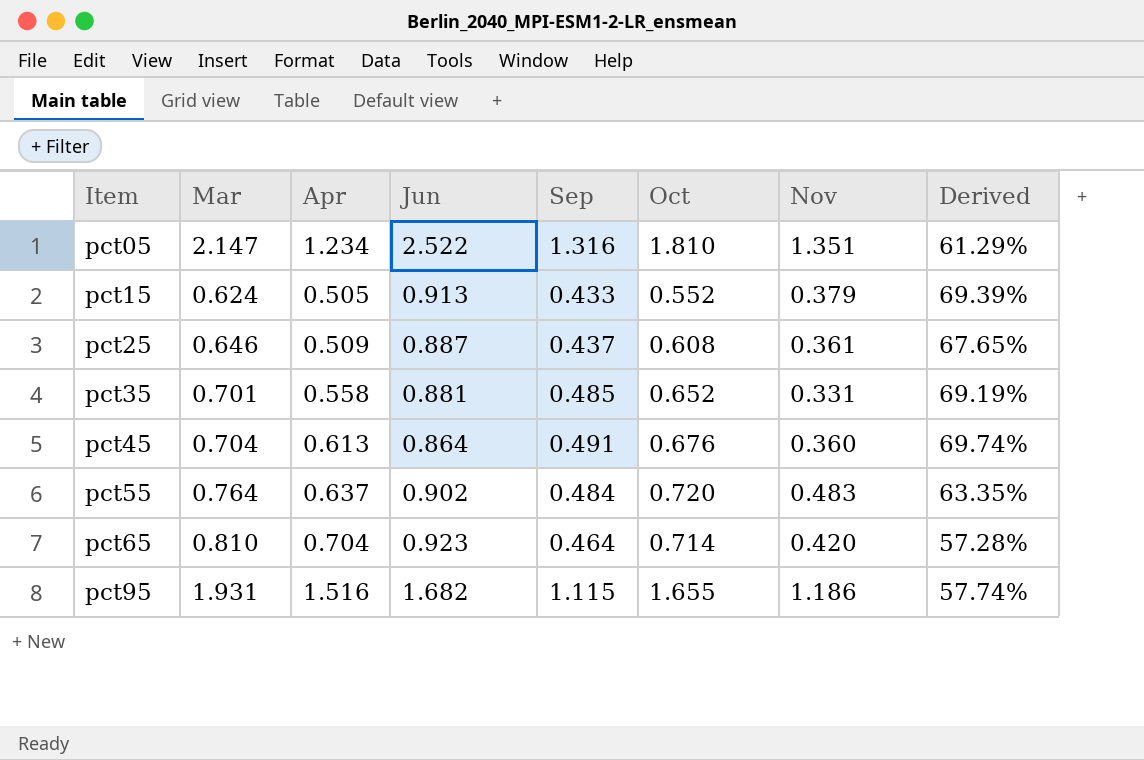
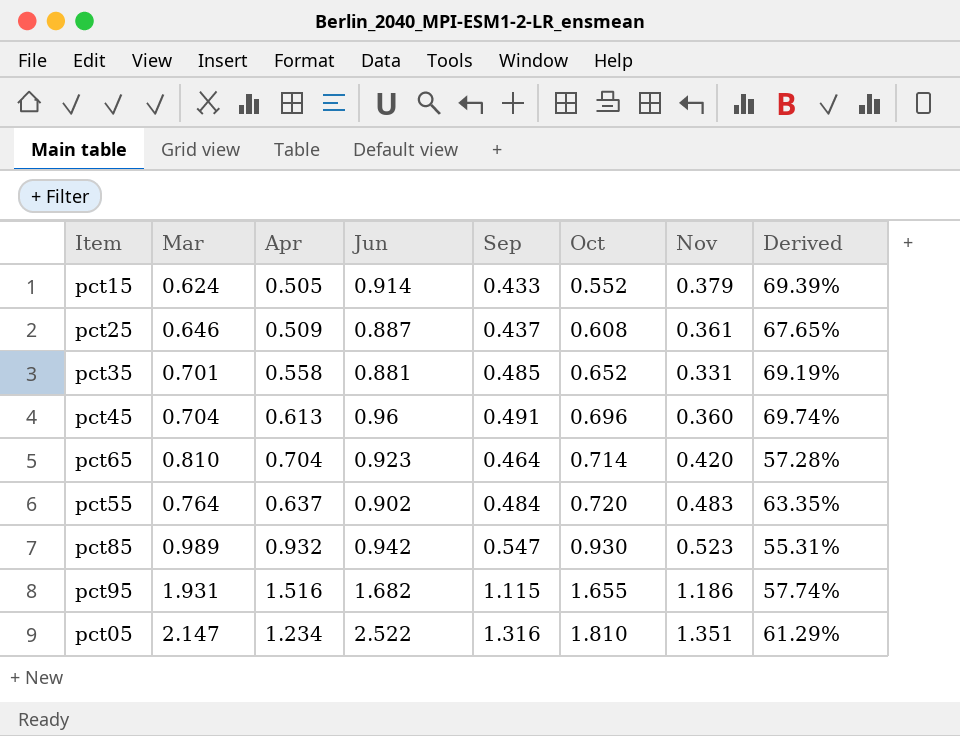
row order: Item ascending -> Oct ascending
pct15 | Jun: 0.913 -> 0.914
pct45 | Jun: 0.864 -> 0.96
pct45 | Oct: 0.676 -> 0.696
row pct85: none -> 0.989 | 0.932 | 0.942 | 0.547 | 0.930 | 0.523 | 55.31%

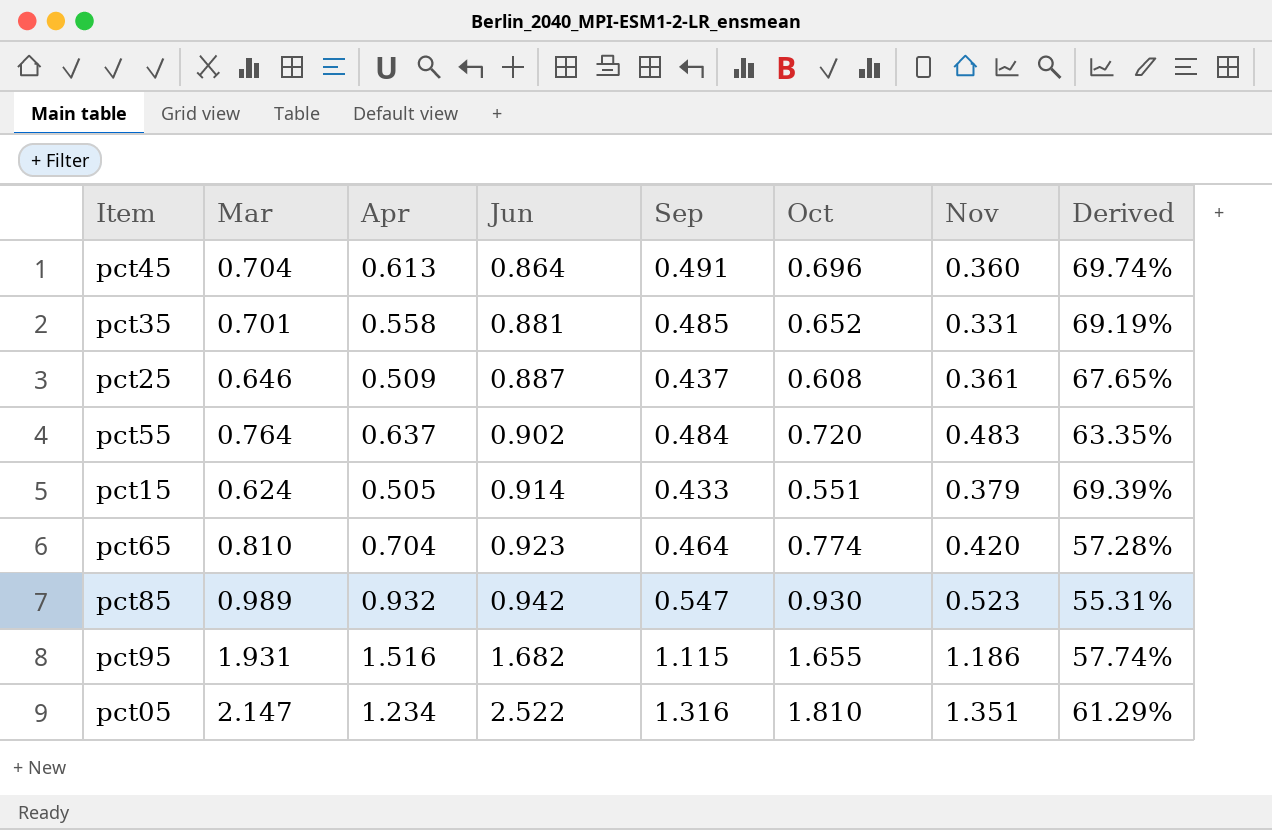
row order: Oct ascending -> Jun ascending
pct45 | Jun: 0.96 -> 0.864
pct15 | Oct: 0.552 -> 0.551
pct65 | Oct: 0.714 -> 0.774

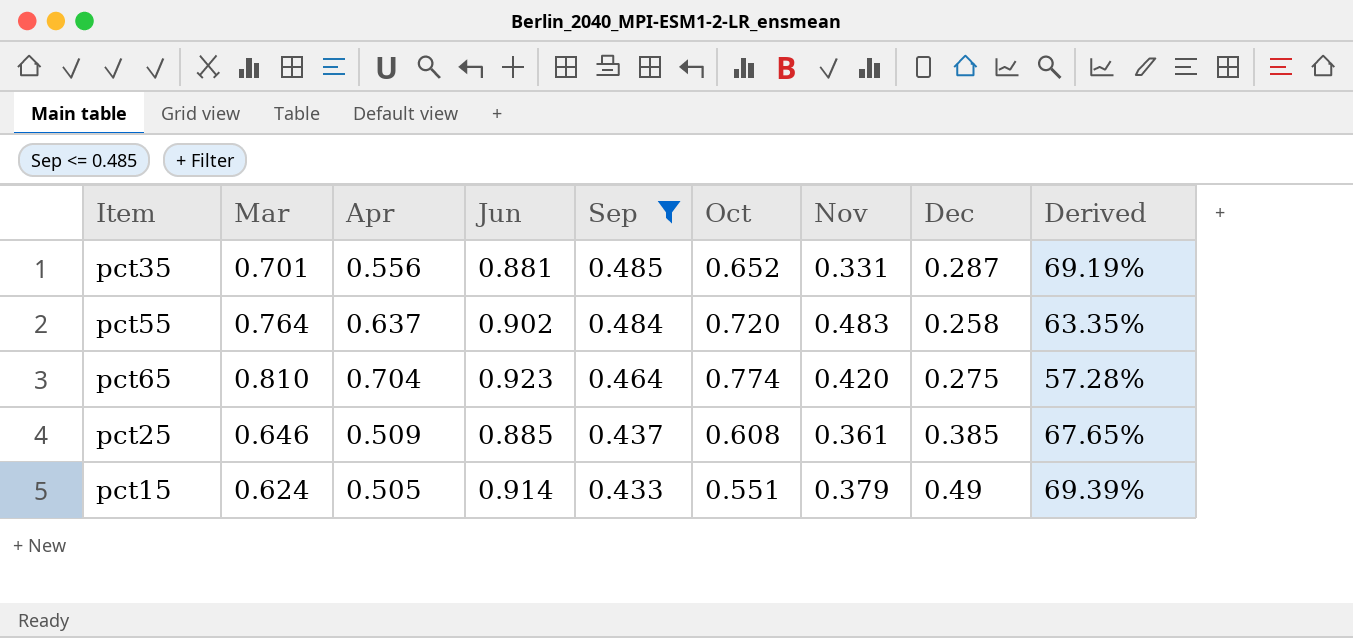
filter: none -> Sep <= 0.485
row order: Jun ascending -> Sep descending
column Dec | position: none -> 8
pct35 | Apr: 0.558 -> 0.556
pct25 | Jun: 0.887 -> 0.885

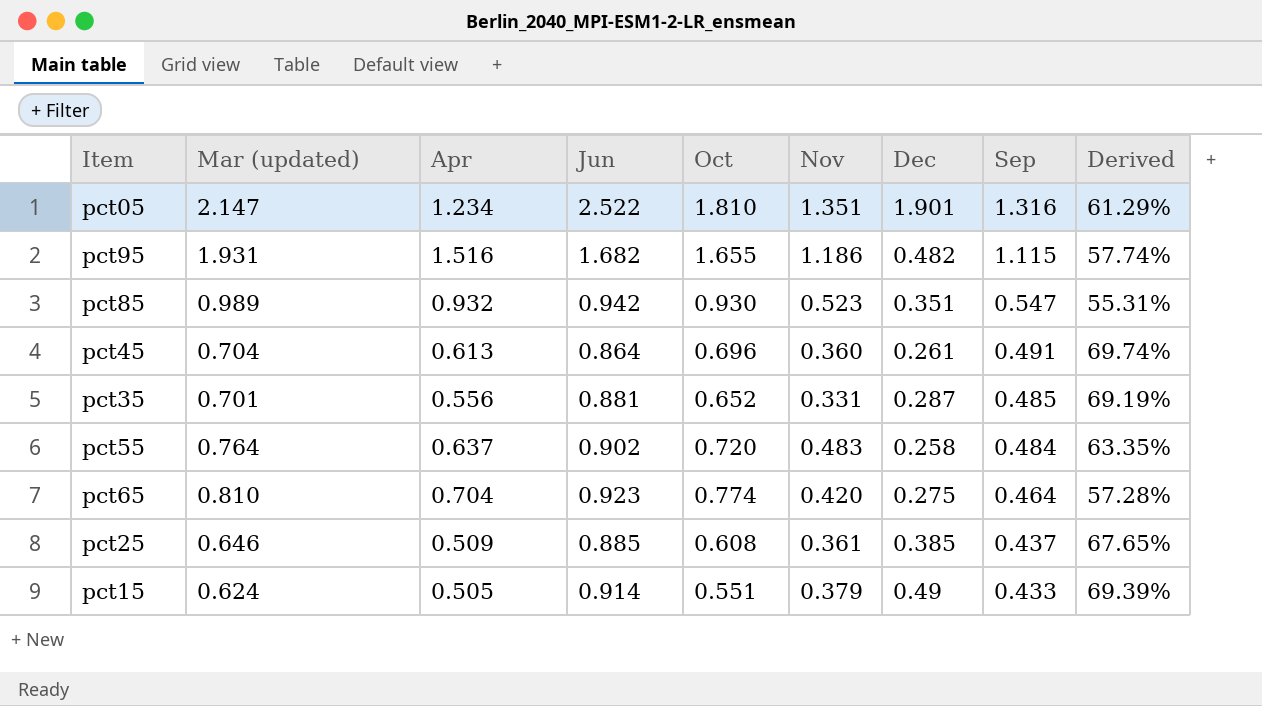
filter: Sep <= 0.485 -> none
column name: Mar -> Mar (updated)
column Sep | position: 5 -> 8

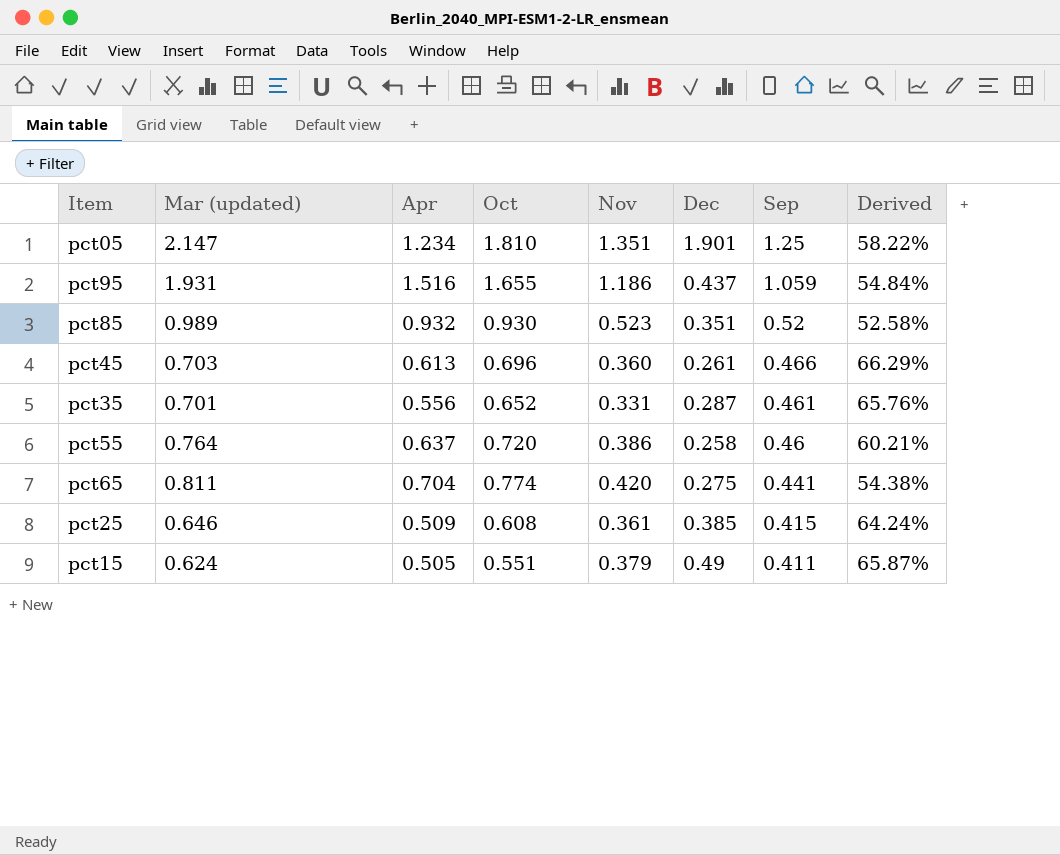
column Jun | position: 4 -> none
pct05 | Sep: 1.316 -> 1.25
pct05 | Derived: 61.29% -> 58.22%
pct95 | Dec: 0.482 -> 0.437
pct95 | Sep: 1.115 -> 1.059
pct95 | Derived: 57.74% -> 54.84%
pct85 | Sep: 0.547 -> 0.52
pct85 | Derived: 55.31% -> 52.58%
pct45 | Mar (updated): 0.704 -> 0.703
pct45 | Sep: 0.491 -> 0.466
pct45 | Derived: 69.74% -> 66.29%
pct35 | Sep: 0.485 -> 0.461
pct35 | Derived: 69.19% -> 65.76%
pct55 | Nov: 0.483 -> 0.386
pct55 | Sep: 0.484 -> 0.46
pct55 | Derived: 63.35% -> 60.21%
pct65 | Mar (updated): 0.810 -> 0.811
pct65 | Sep: 0.464 -> 0.441
pct65 | Derived: 57.28% -> 54.38%
pct25 | Sep: 0.437 -> 0.415
pct25 | Derived: 67.65% -> 64.24%
pct15 | Sep: 0.433 -> 0.411
pct15 | Derived: 69.39% -> 65.87%

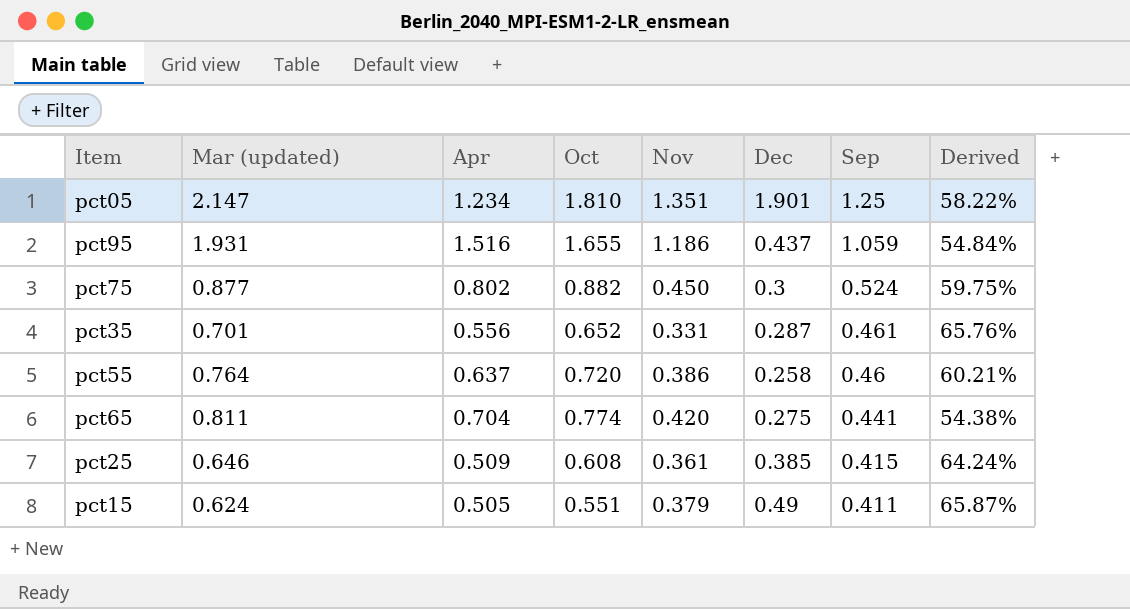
row pct85: 0.989 | 0.932 | 0.930 | 0.523 | 0.351 | 0.52 | 52.58% -> none
row pct45: 0.703 | 0.613 | 0.696 | 0.360 | 0.261 | 0.466 | 66.29% -> none
row pct75: none -> 0.877 | 0.802 | 0.882 | 0.450 | 0.3 | 0.524 | 59.75%

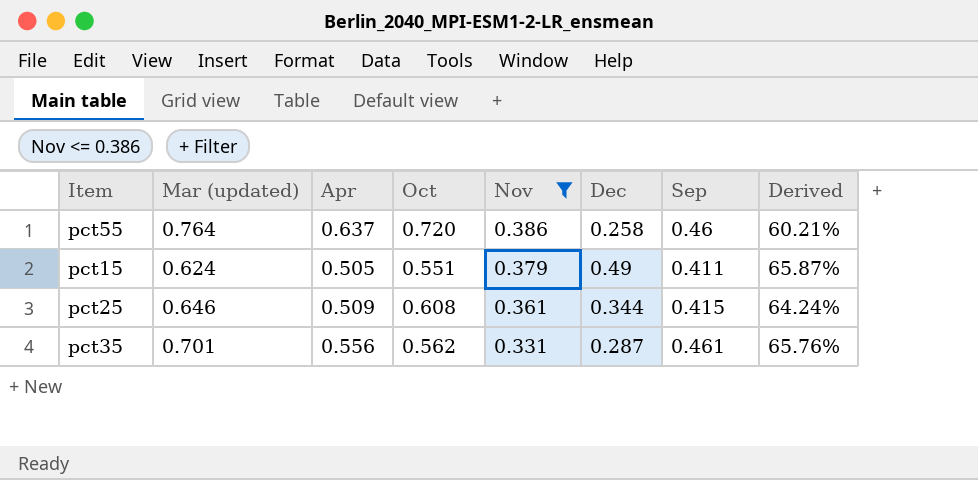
filter: none -> Nov <= 0.386
row order: Sep descending -> Nov descending
pct25 | Dec: 0.385 -> 0.344
pct35 | Oct: 0.652 -> 0.562

